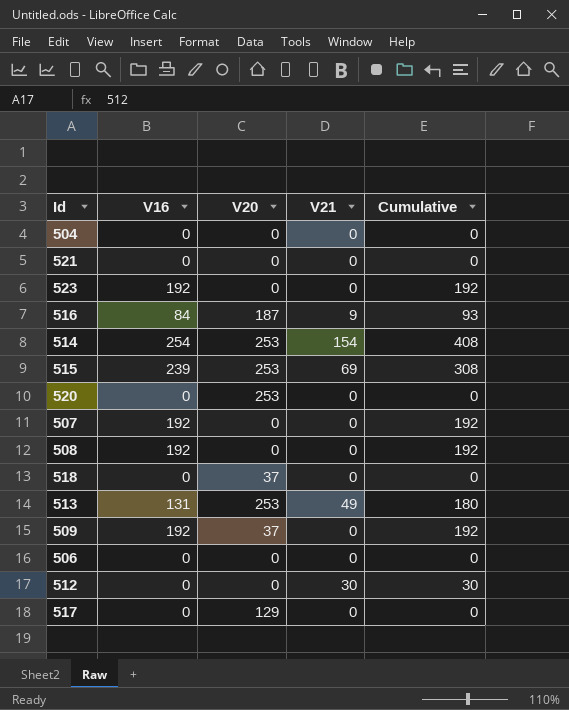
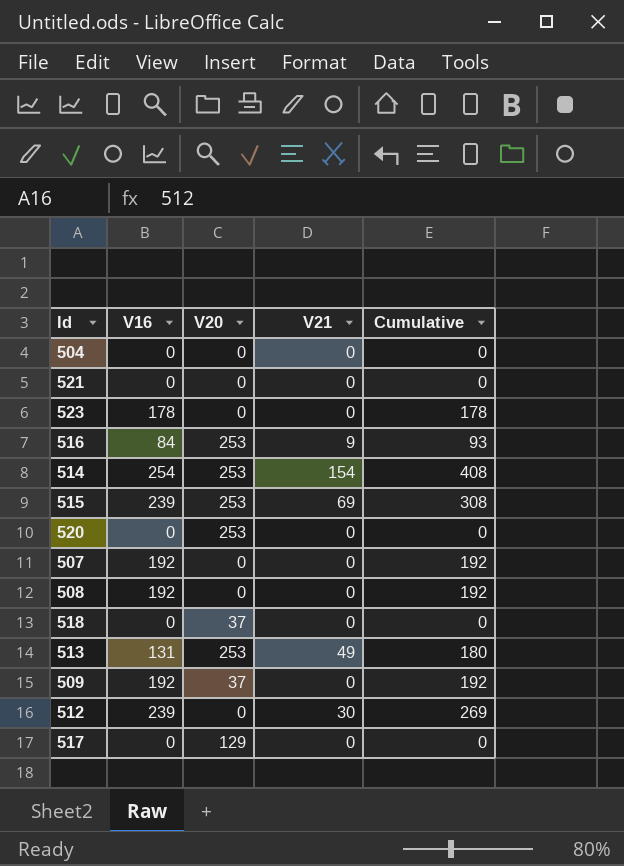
row 506: 0 | 0 | 0 | 0 -> none
523 | V16: 192 -> 178
523 | Cumulative: 192 -> 178
516 | V20: 187 -> 253
512 | V16: 0 -> 239
512 | Cumulative: 30 -> 269

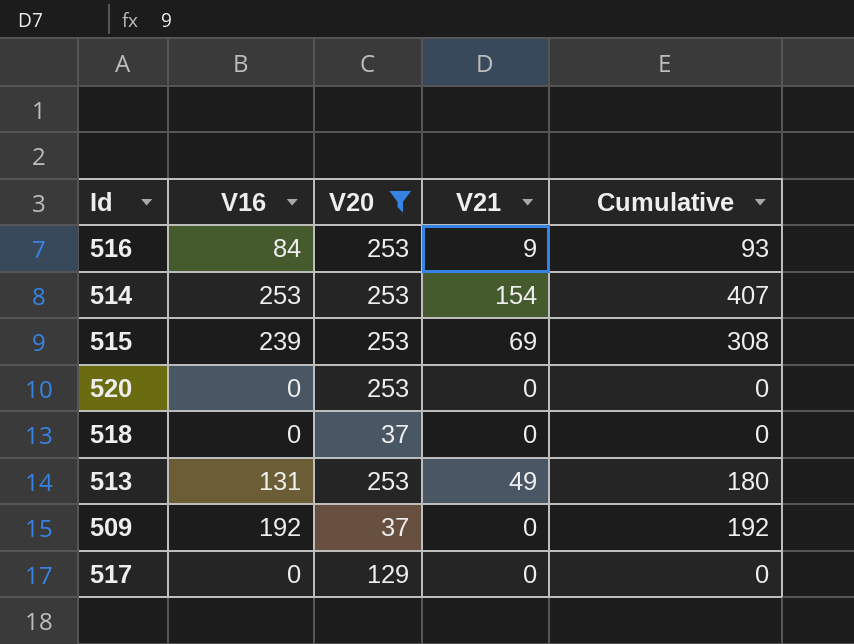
filter: none -> V20 != 0
514 | V16: 254 -> 253
514 | Cumulative: 408 -> 407

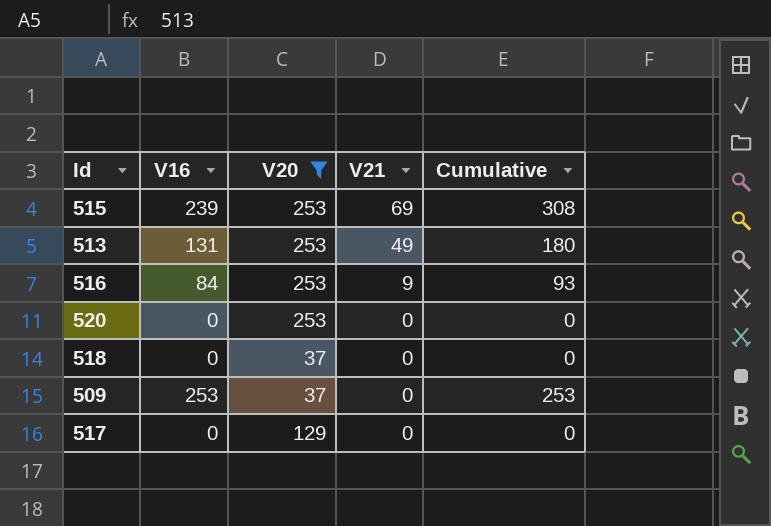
row order: none -> V21 descending
row 514: 253 | 253 | 154 | 407 -> none
509 | V16: 192 -> 253
509 | Cumulative: 192 -> 253

